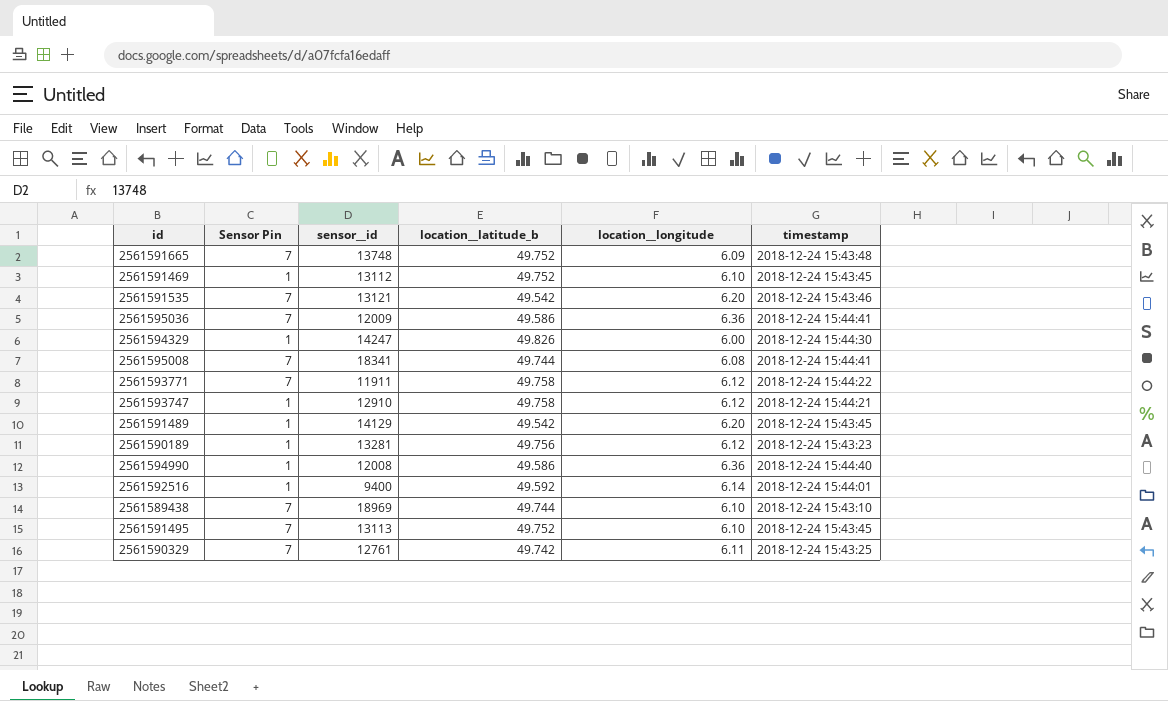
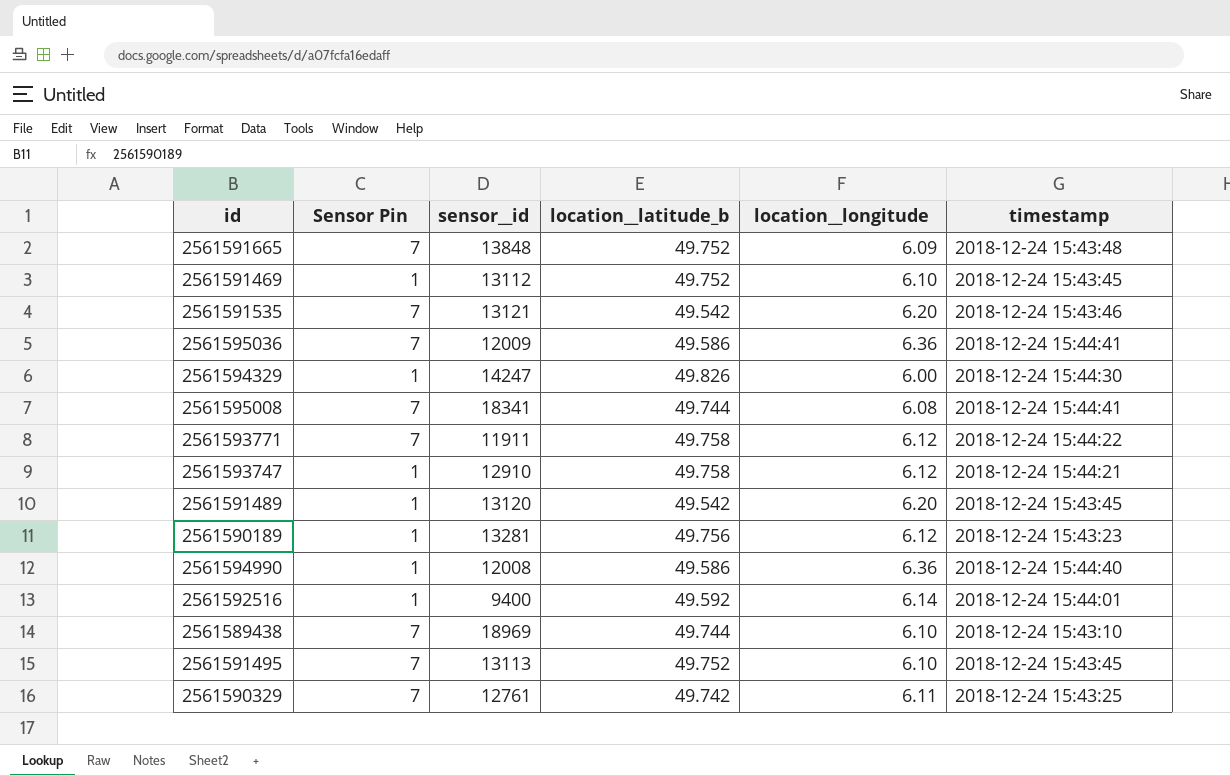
2561591665 | sensor__id: 13748 -> 13848
2561591489 | sensor__id: 14129 -> 13120

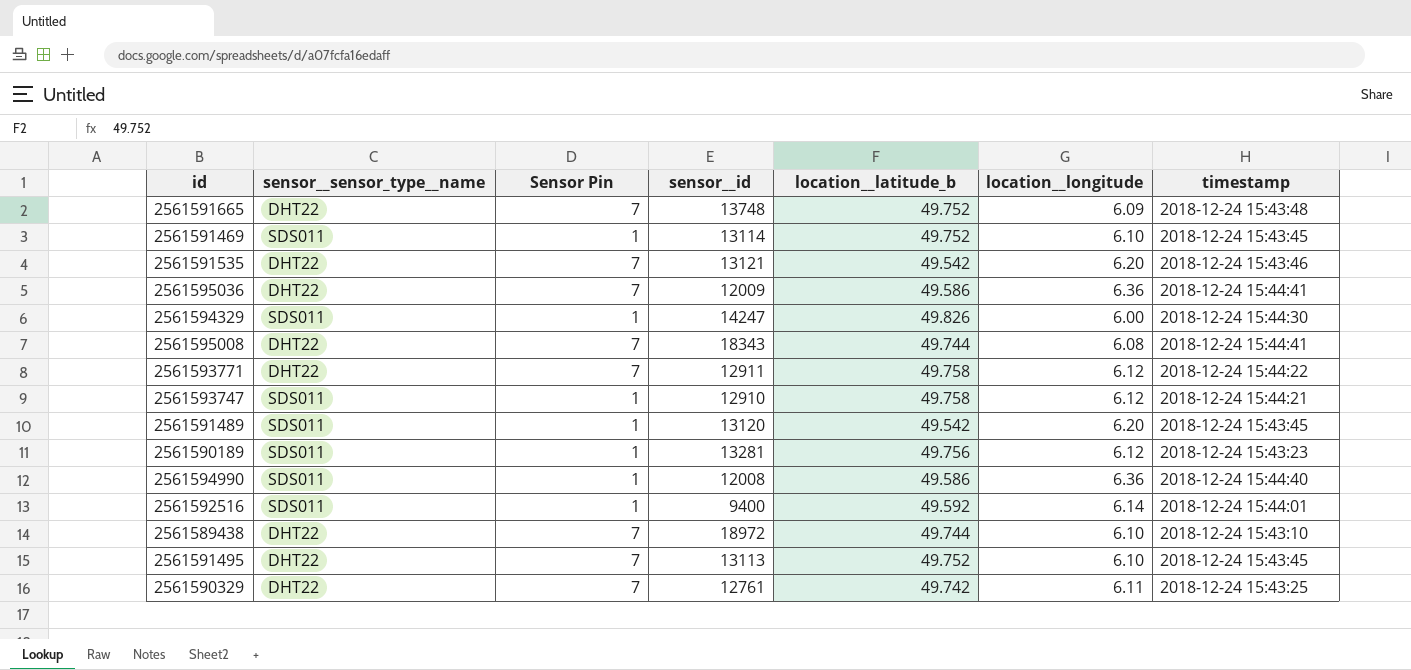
column sensor__sensor_type__name | position: none -> 2
2561591665 | sensor__id: 13848 -> 13748
2561591469 | sensor__id: 13112 -> 13114
2561595008 | sensor__id: 18341 -> 18343
2561593771 | sensor__id: 11911 -> 12911
2561589438 | sensor__id: 18969 -> 18972

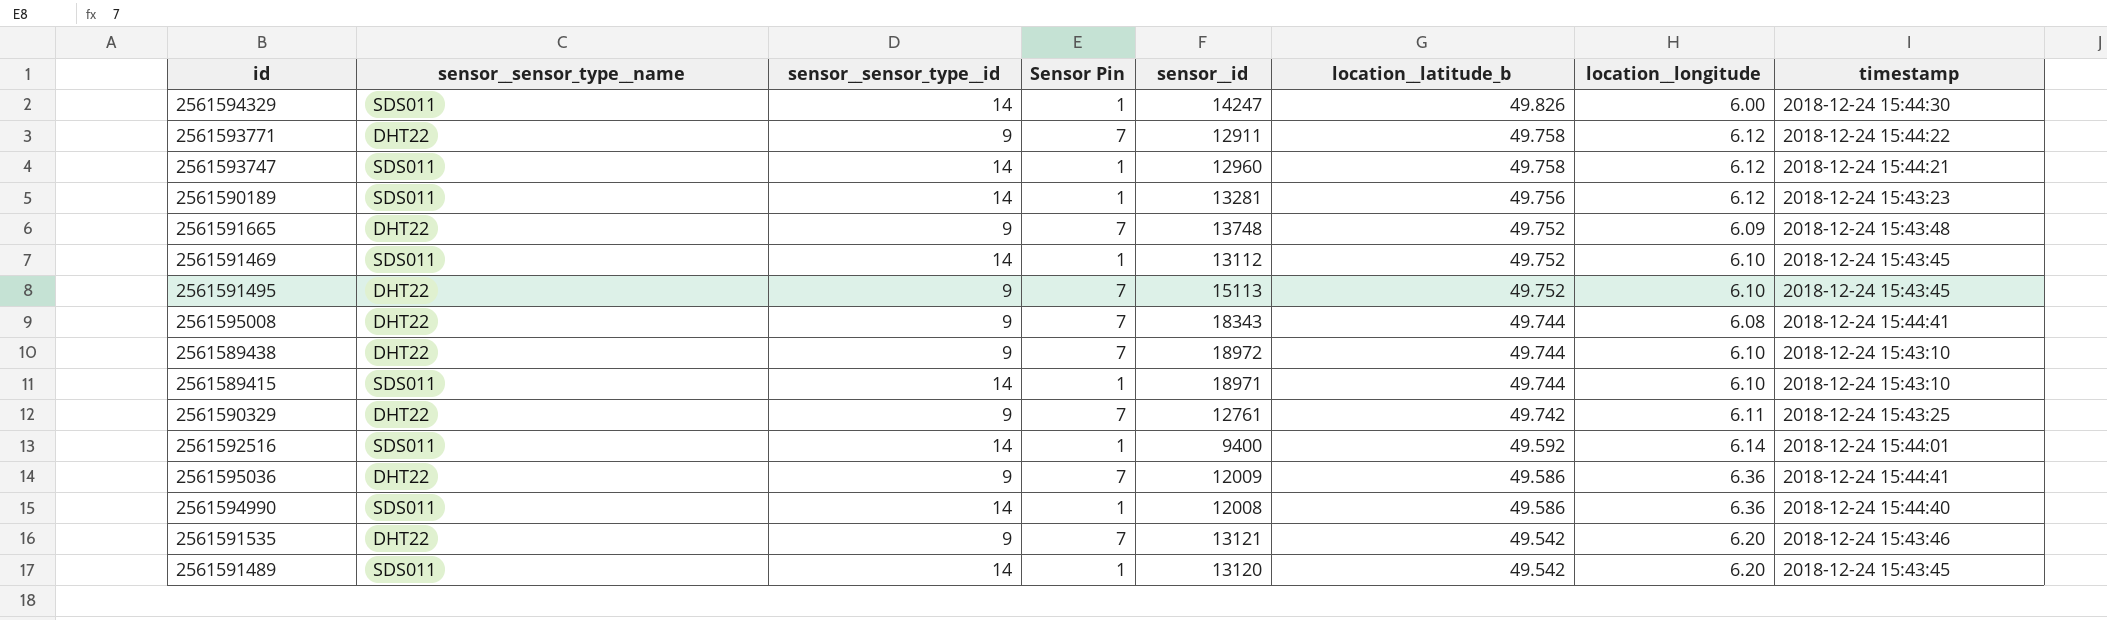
row order: none -> location__latitude_b descending
column sensor__sensor_type__id | position: none -> 3
2561593747 | sensor__id: 12910 -> 12960
2561591469 | sensor__id: 13114 -> 13112
2561591495 | sensor__id: 13113 -> 15113
row 2561589415: none -> SDS011 | 14 | 1 | 18971 | 49.744 | 6.10 | 2018-12-24 15:43:10

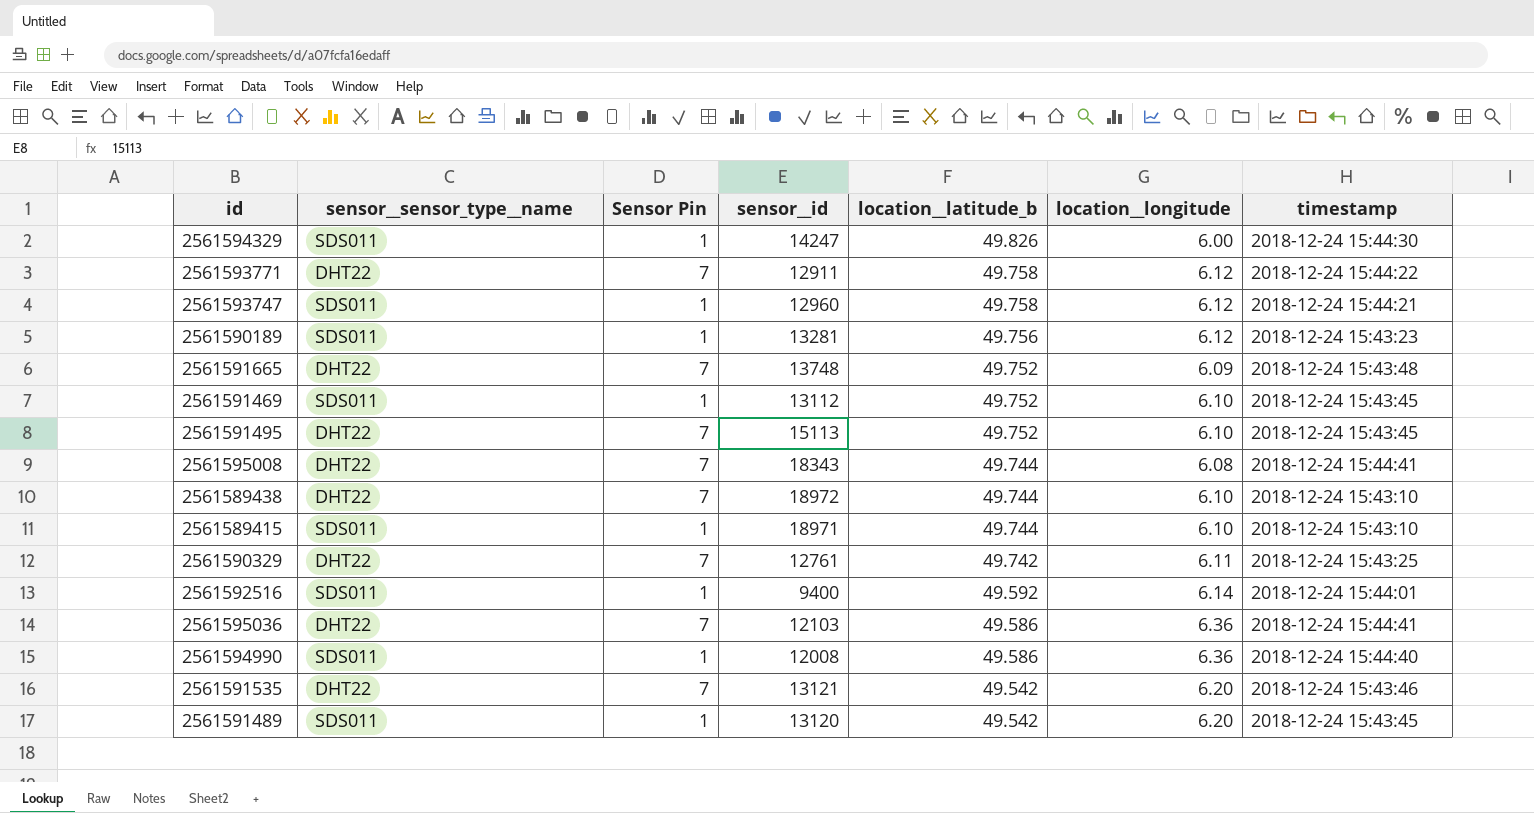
column sensor__sensor_type__id | position: 3 -> none
2561595036 | sensor__id: 12009 -> 12103

